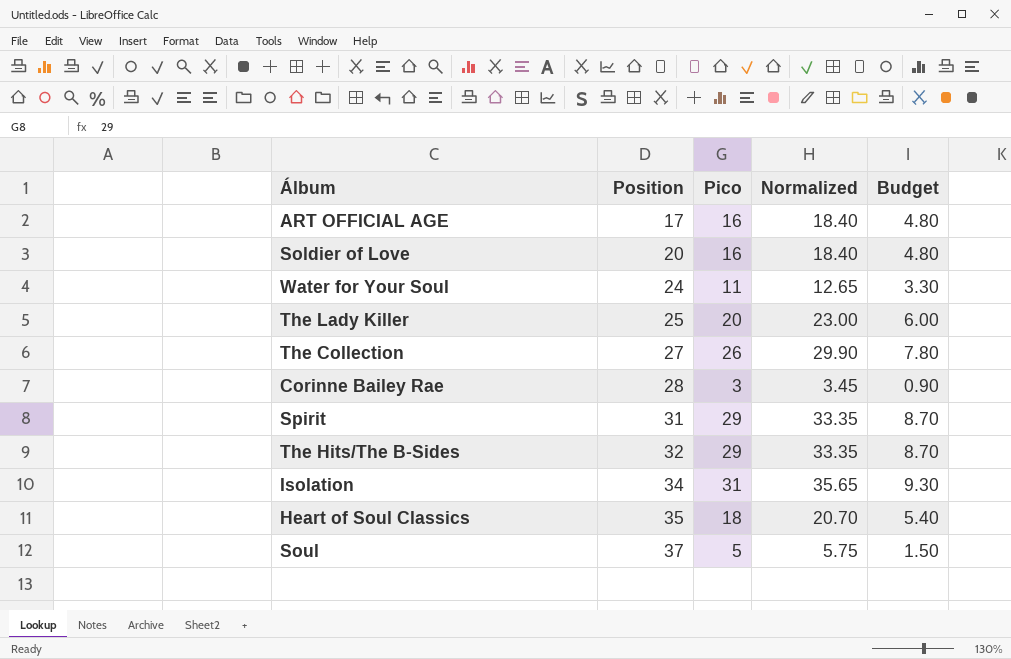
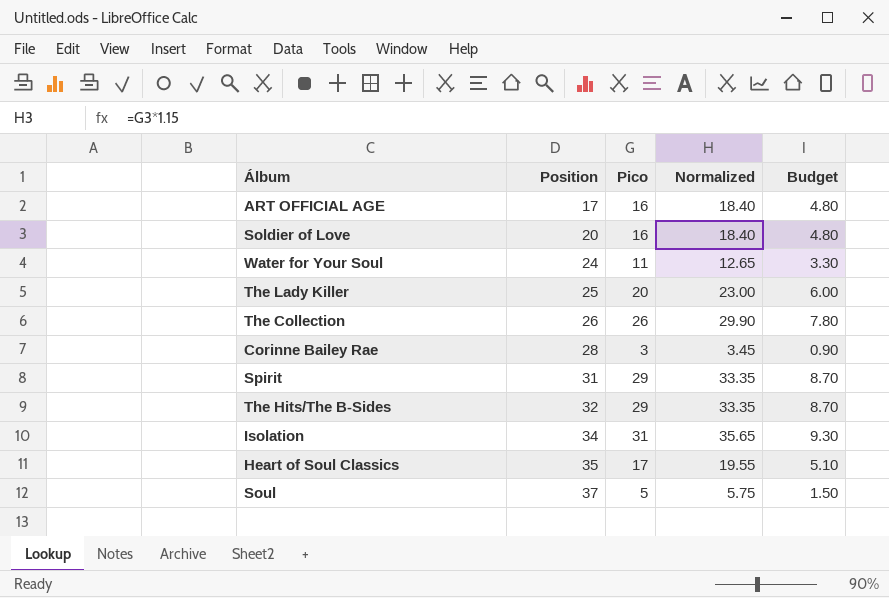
The Collection | Position: 27 -> 26
Heart of Soul Classics | Pico: 18 -> 17
Heart of Soul Classics | Normalized: 20.70 -> 19.55
Heart of Soul Classics | Budget: 5.40 -> 5.10

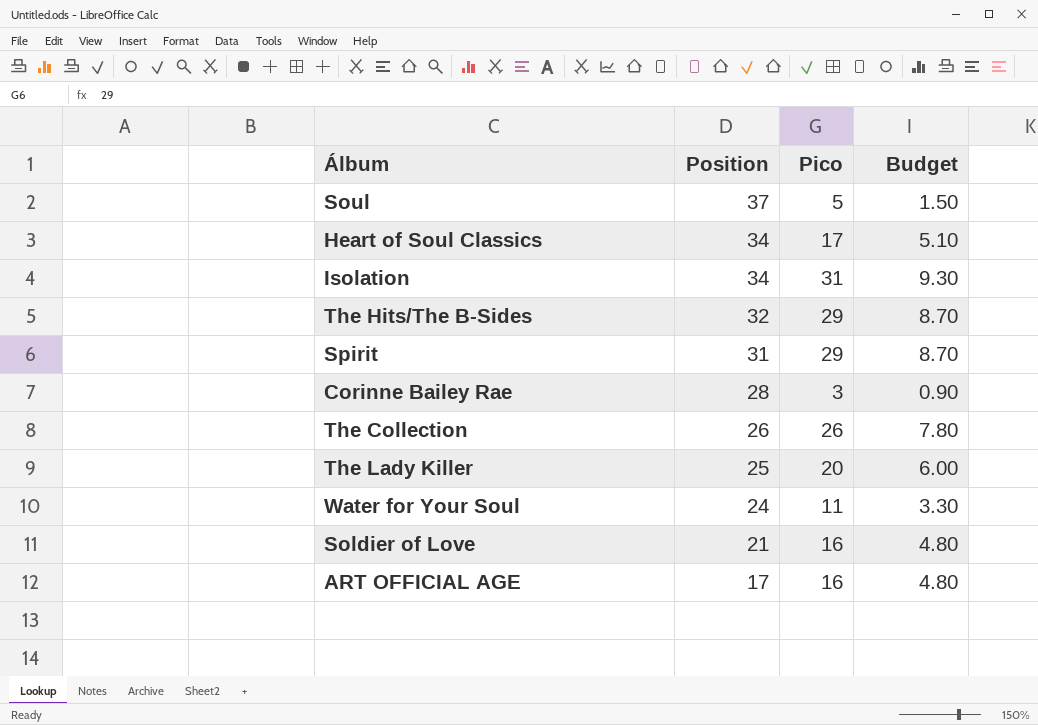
row order: Position ascending -> Position descending
column Normalized | formula: [Pico] * 1.15 -> none
Heart of Soul Classics | Position: 35 -> 34
Soldier of Love | Position: 20 -> 21

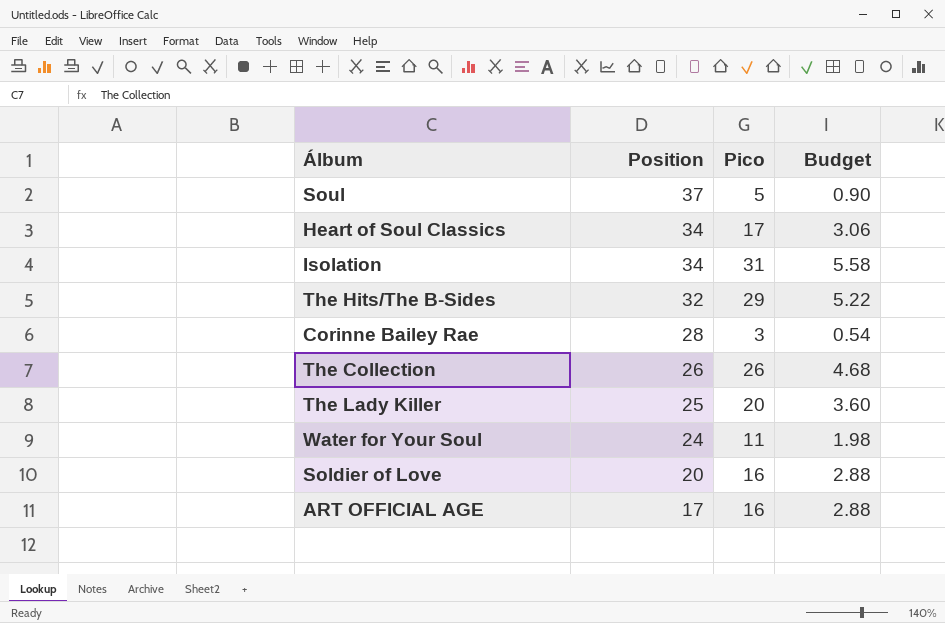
column Budget | formula: [Pico] * 0.3 -> [Pico] * 0.18
row Spirit: 31 | 29 | 8.70 -> none
Soldier of Love | Position: 21 -> 20

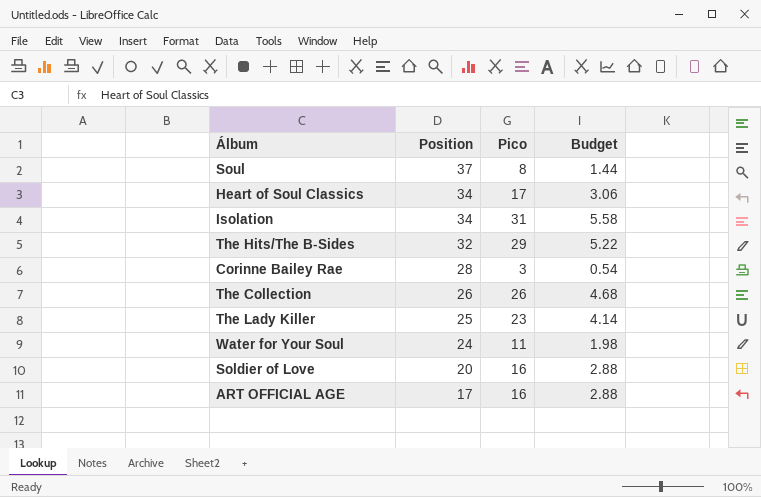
Soul | Pico: 5 -> 8
Soul | Budget: 0.90 -> 1.44
The Lady Killer | Pico: 20 -> 23
The Lady Killer | Budget: 3.60 -> 4.14

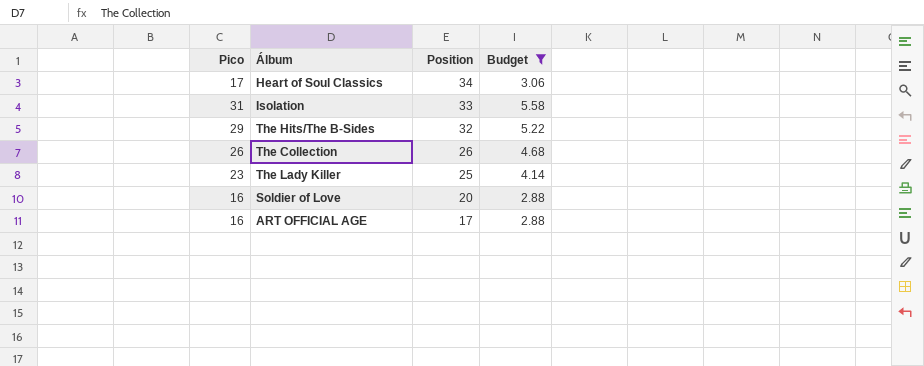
filter: none -> Budget >= 2.88
column Pico | position: 3 -> 1
Isolation | Position: 34 -> 33

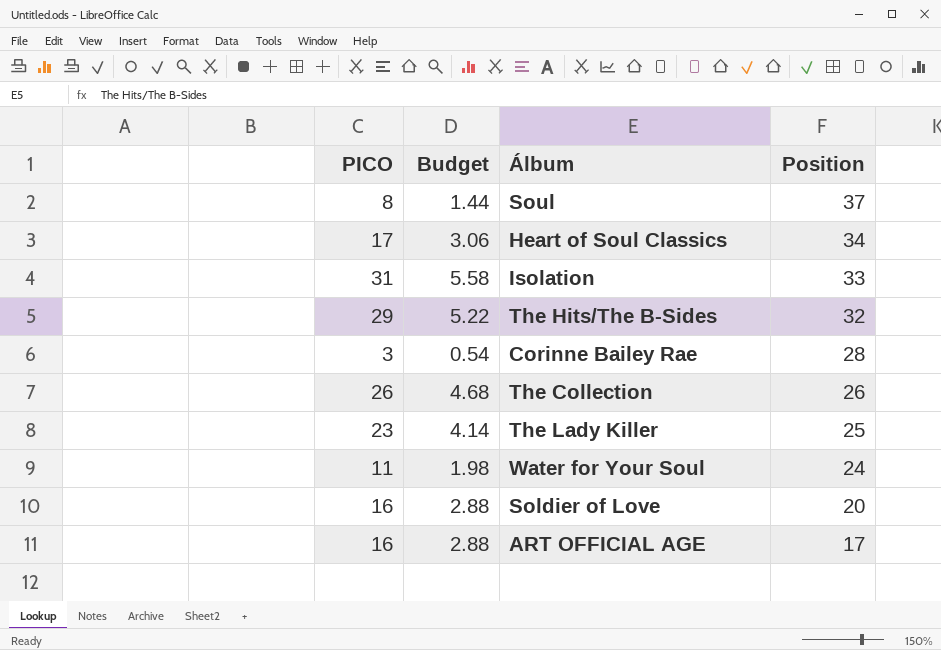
filter: Budget >= 2.88 -> none
column name: Pico -> PICO
column Budget | position: 4 -> 2

